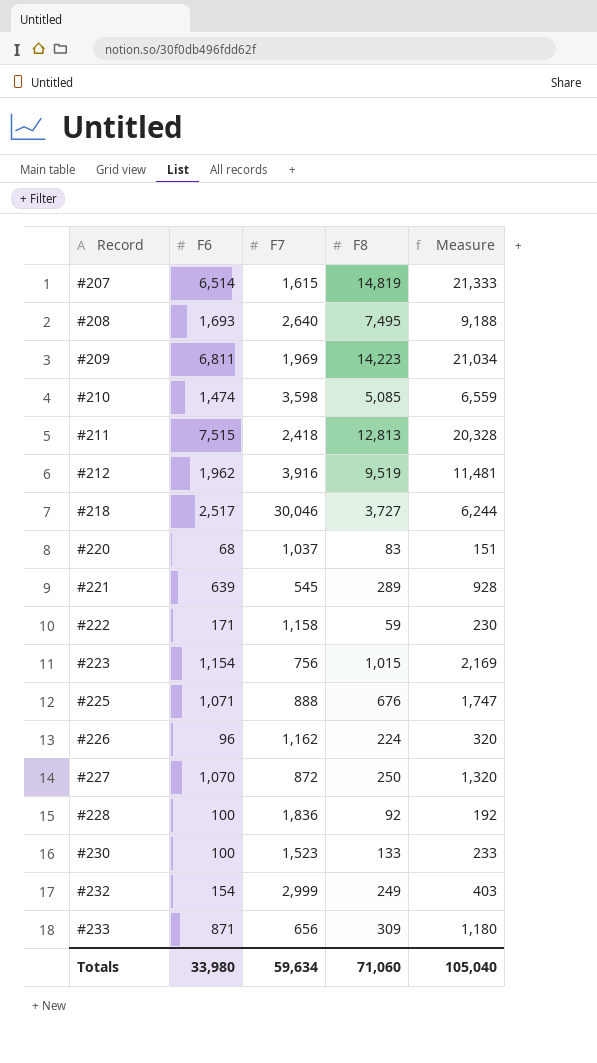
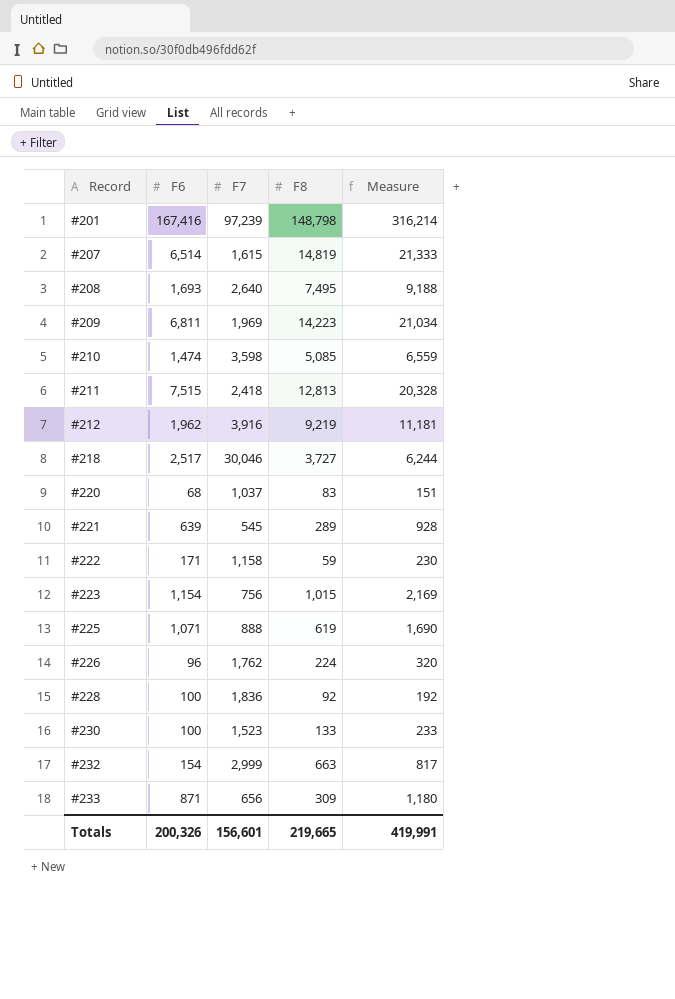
row #227: 1,070 | 872 | 250 | 1,320 -> none
row #201: none -> 167,416 | 97,239 | 148,798 | 316,214
#212 | F8: 9,519 -> 9,219
#212 | Measure: 11,481 -> 11,181
#225 | F8: 676 -> 619
#225 | Measure: 1,747 -> 1,690
#226 | F7: 1,162 -> 1,762
#232 | F8: 249 -> 663
#232 | Measure: 403 -> 817
Totals | F6: 33,980 -> 200,326
Totals | F7: 59,634 -> 156,601
Totals | F8: 71,060 -> 219,665
Totals | Measure: 105,040 -> 419,991

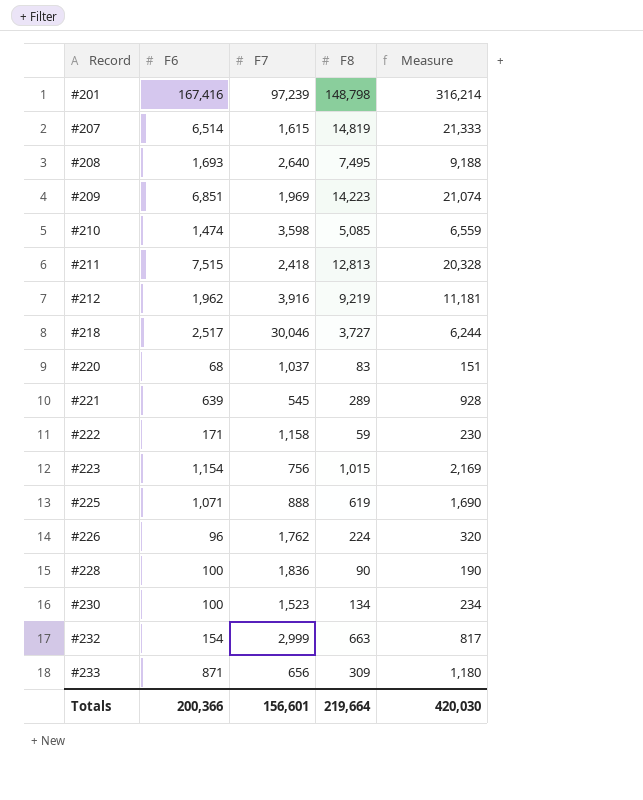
#209 | F6: 6,811 -> 6,851
#209 | Measure: 21,034 -> 21,074
#228 | F8: 92 -> 90
#228 | Measure: 192 -> 190
#230 | F8: 133 -> 134
#230 | Measure: 233 -> 234
Totals | F6: 200,326 -> 200,366
Totals | F8: 219,665 -> 219,664
Totals | Measure: 419,991 -> 420,030

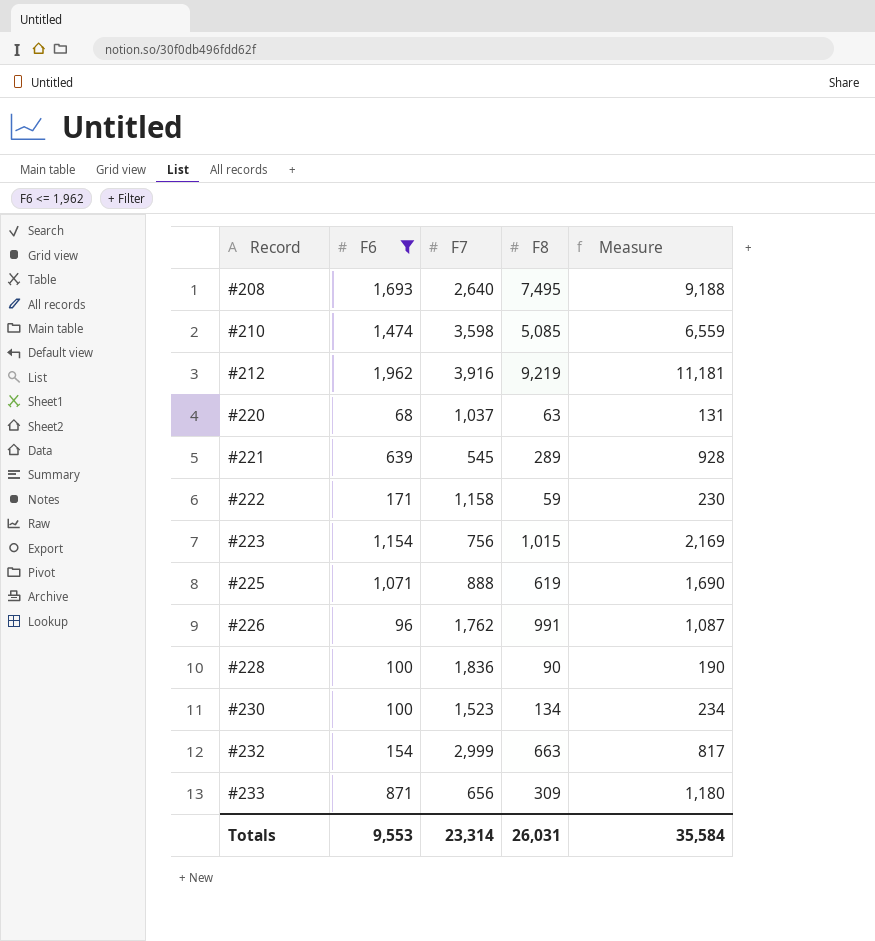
filter: none -> F6 <= 1,962
#220 | F8: 83 -> 63
#220 | Measure: 151 -> 131
#226 | F8: 224 -> 991
#226 | Measure: 320 -> 1,087
Totals | F6: 200,366 -> 9,553
Totals | F7: 156,601 -> 23,314
Totals | F8: 219,664 -> 26,031
Totals | Measure: 420,030 -> 35,584

